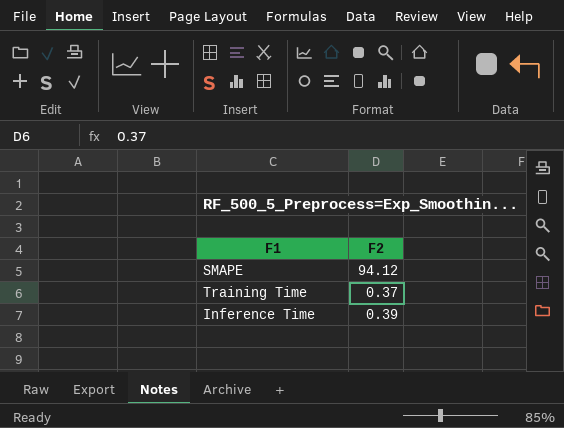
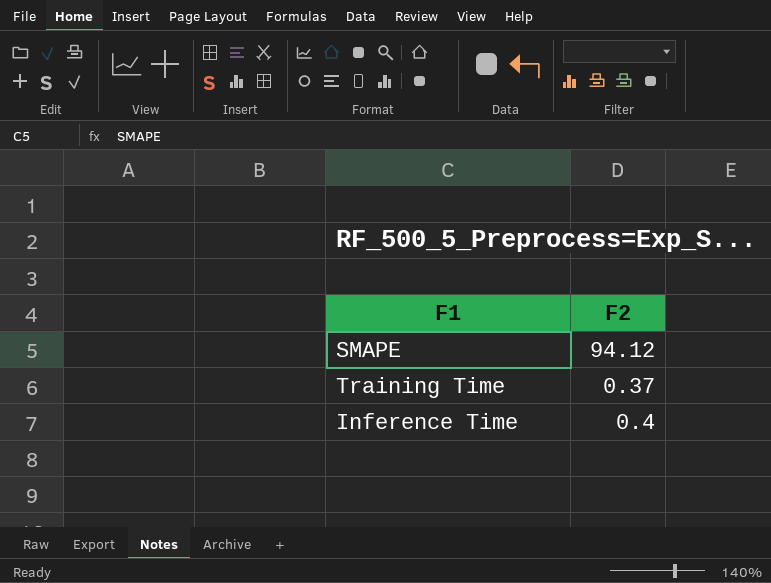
Inference Time | F2: 0.39 -> 0.4

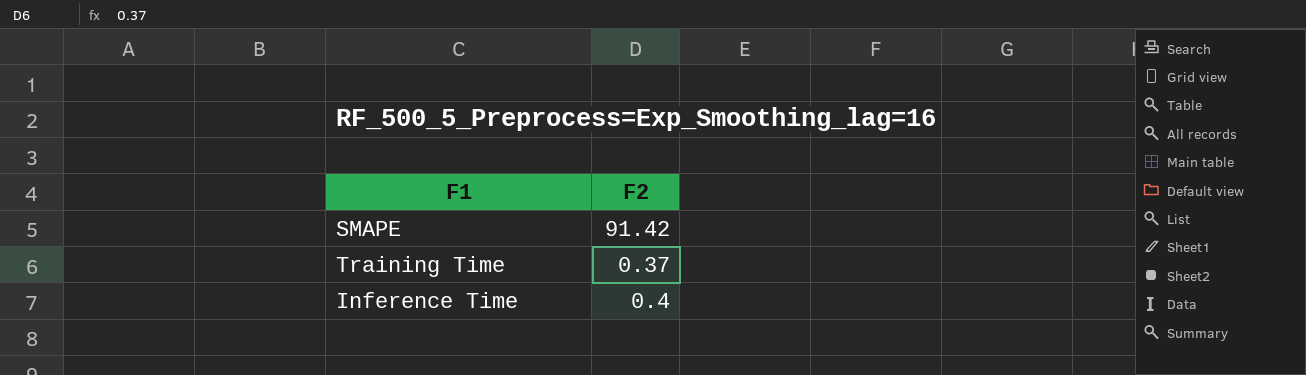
SMAPE | F2: 94.12 -> 91.42

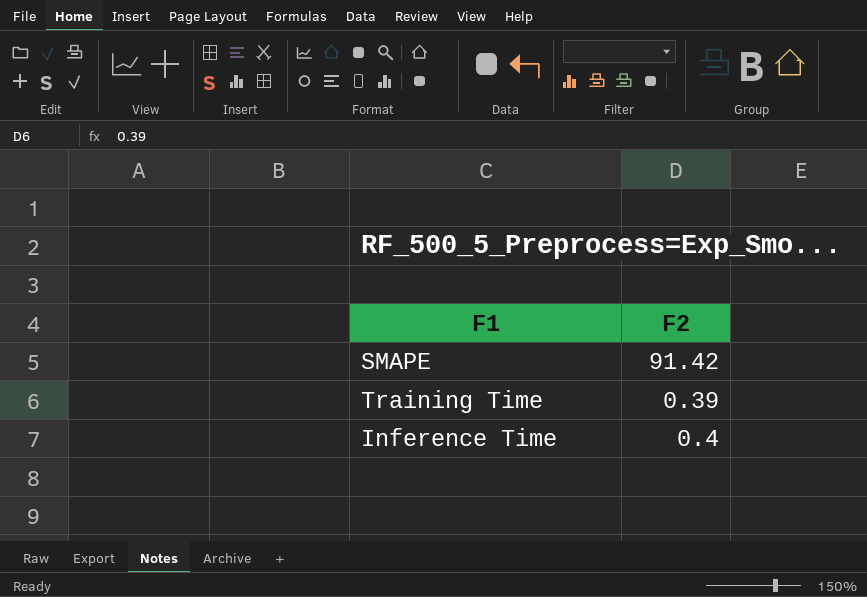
Training Time | F2: 0.37 -> 0.39

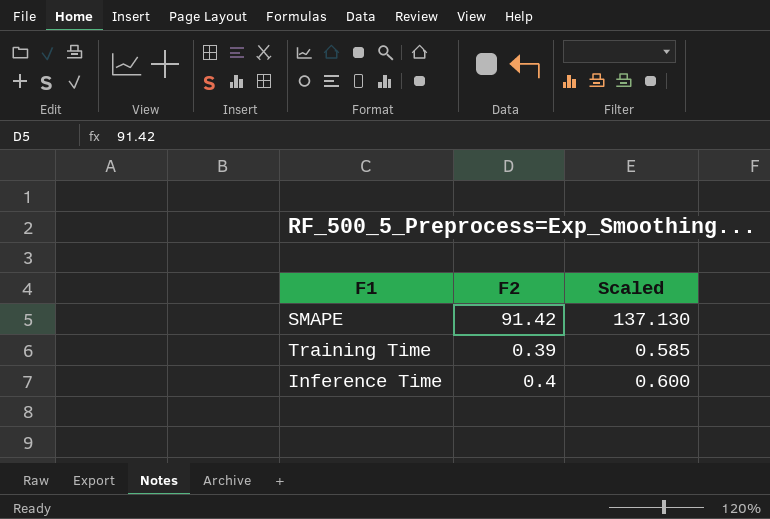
column Scaled | formula: none -> [F2] * 1.5

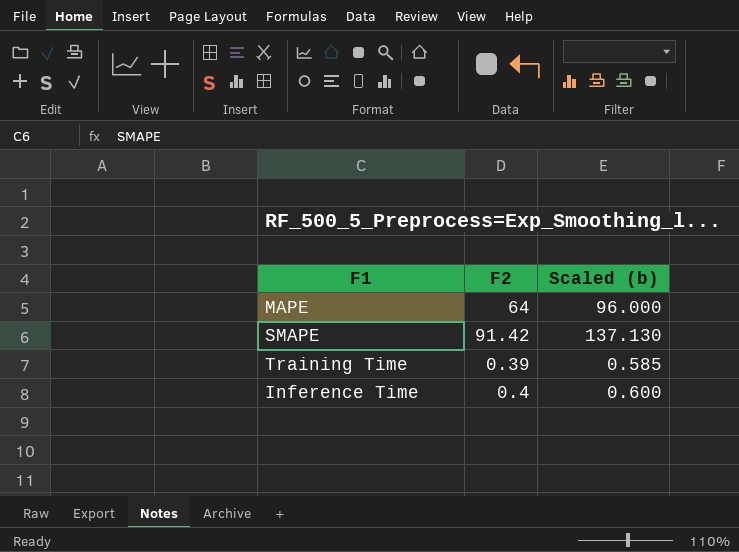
column name: Scaled -> Scaled (b)
row MAPE: none -> 64 | 96.000

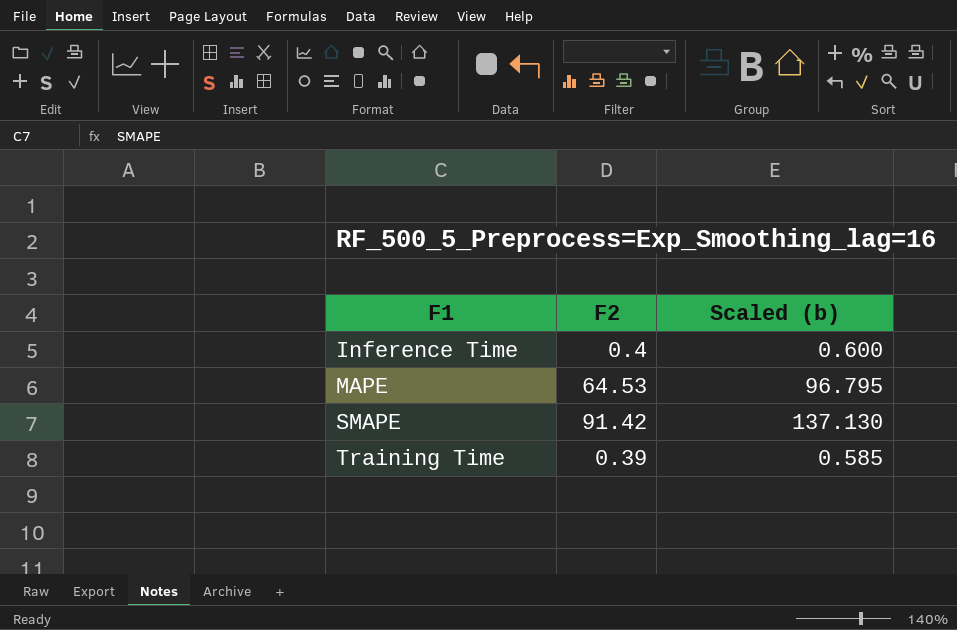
row order: none -> F1 ascending
MAPE | F2: 64 -> 64.53
MAPE | Scaled (b): 96.000 -> 96.795

